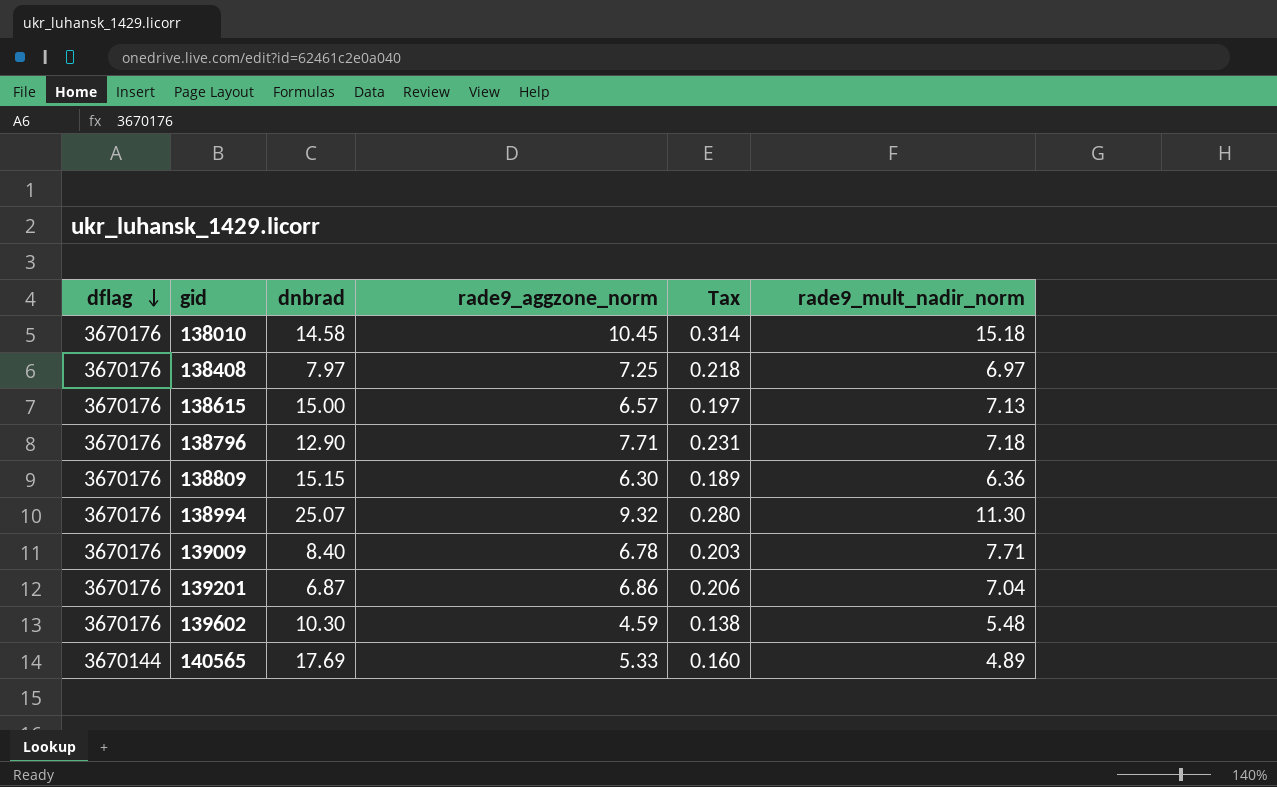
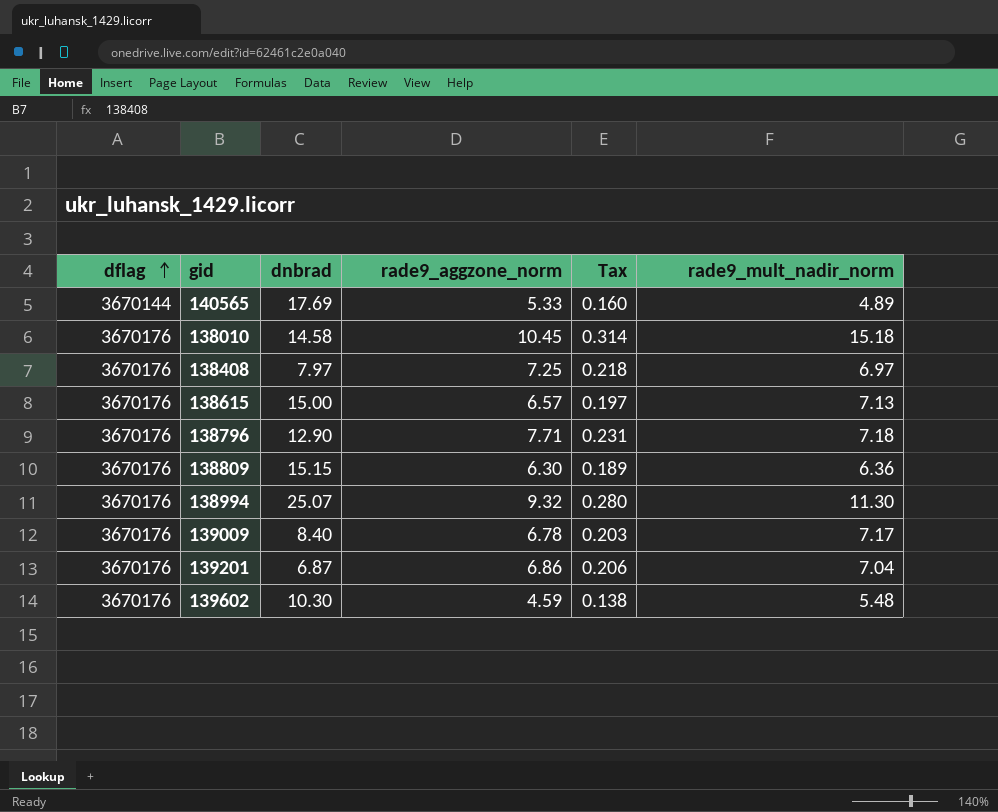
row order: dflag descending -> dflag ascending
139009 | rade9_mult_nadir_norm: 7.71 -> 7.17

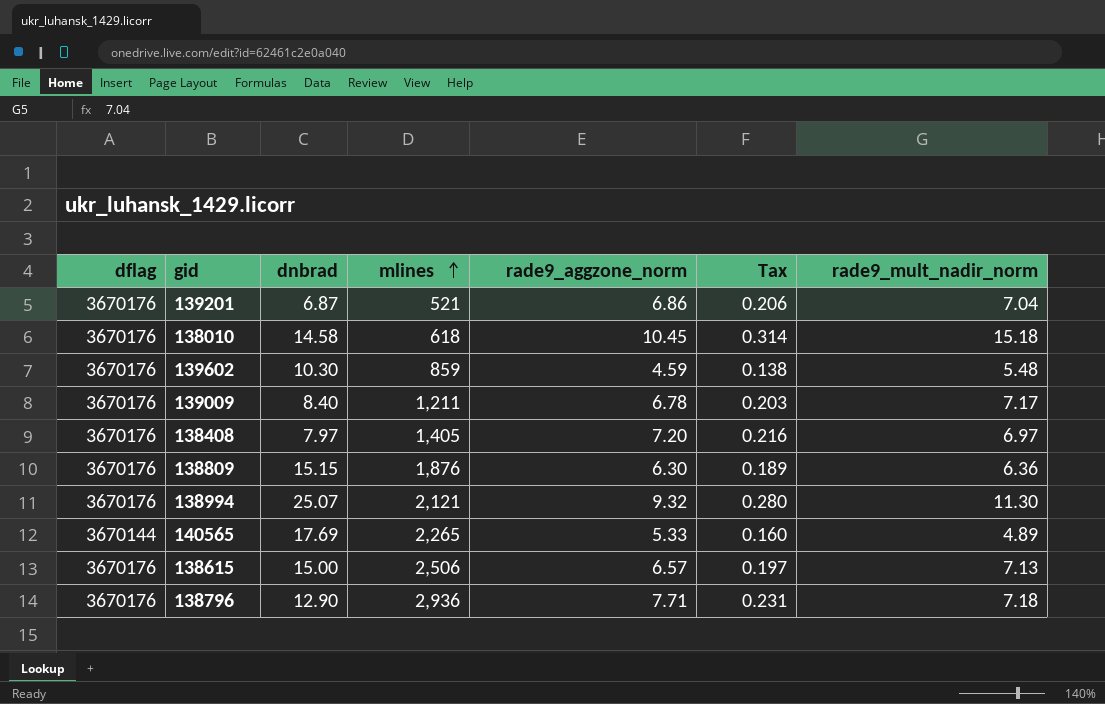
row order: dflag ascending -> mlines ascending
column mlines | position: none -> 4
138408 | rade9_aggzone_norm: 7.25 -> 7.20
138408 | Tax: 0.218 -> 0.216

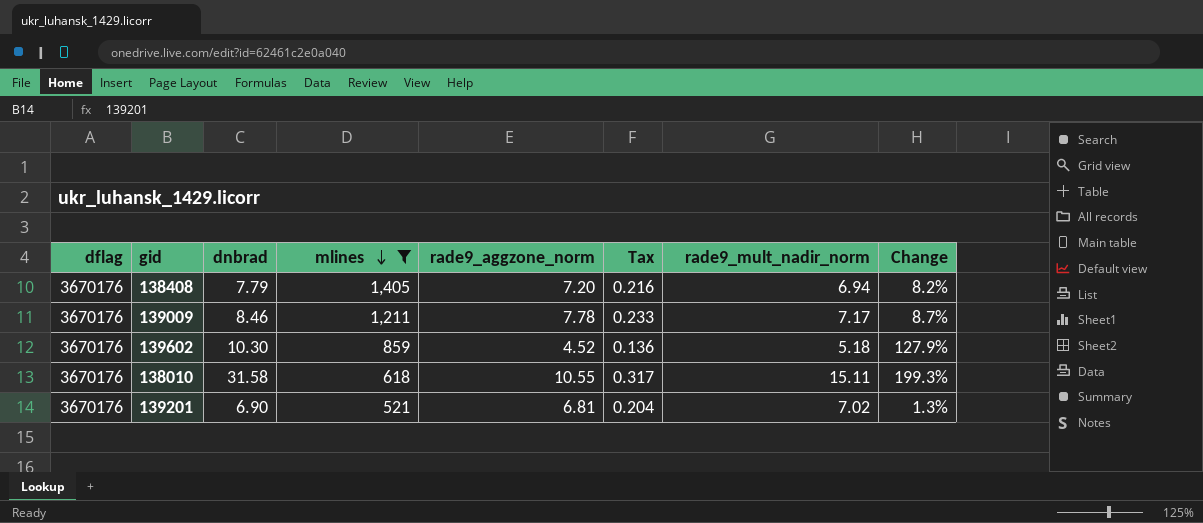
filter: none -> mlines <= 1,405
row order: mlines ascending -> mlines descending
column Change | formula: none -> ([dnbrad] - [rade9_aggzone_norm]) / [rade9_aggzone_norm]
138408 | dnbrad: 7.97 -> 7.79
138408 | rade9_mult_nadir_norm: 6.97 -> 6.94
139009 | dnbrad: 8.40 -> 8.46
139009 | rade9_aggzone_norm: 6.78 -> 7.78
139009 | Tax: 0.203 -> 0.233
139602 | rade9_aggzone_norm: 4.59 -> 4.52
139602 | Tax: 0.138 -> 0.136
139602 | rade9_mult_nadir_norm: 5.48 -> 5.18
138010 | dnbrad: 14.58 -> 31.58
138010 | rade9_aggzone_norm: 10.45 -> 10.55
138010 | Tax: 0.314 -> 0.317
138010 | rade9_mult_nadir_norm: 15.18 -> 15.11
139201 | dnbrad: 6.87 -> 6.90
139201 | rade9_aggzone_norm: 6.86 -> 6.81
139201 | Tax: 0.206 -> 0.204
139201 | rade9_mult_nadir_norm: 7.04 -> 7.02

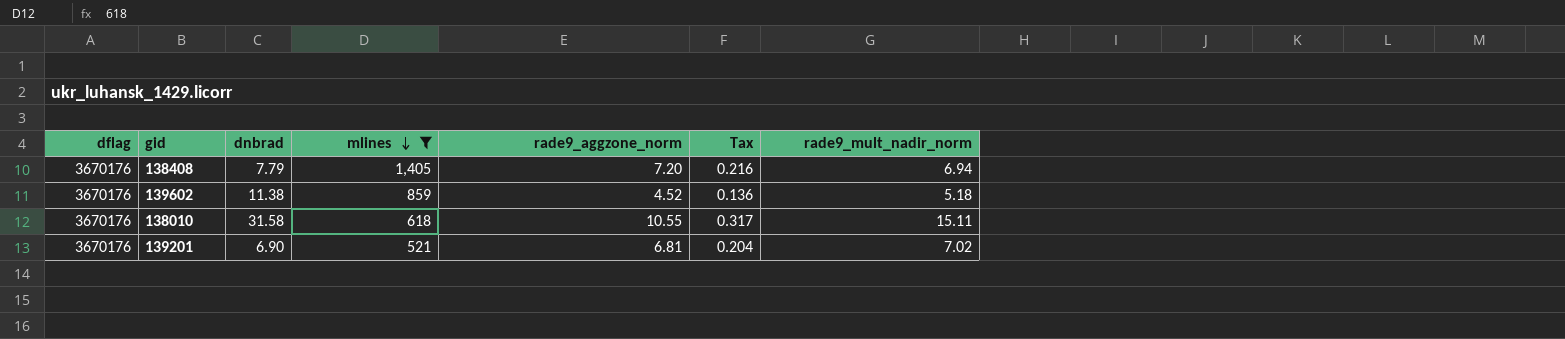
column Change | formula: ([dnbrad] - [rade9_aggzone_norm]) / [rade9_aggzone_norm] -> none
row 139009: 3670176 | 8.46 | 1,211 | 7.78 | 0.233 | 7.17 | 8.7% -> none
139602 | dnbrad: 10.30 -> 11.38

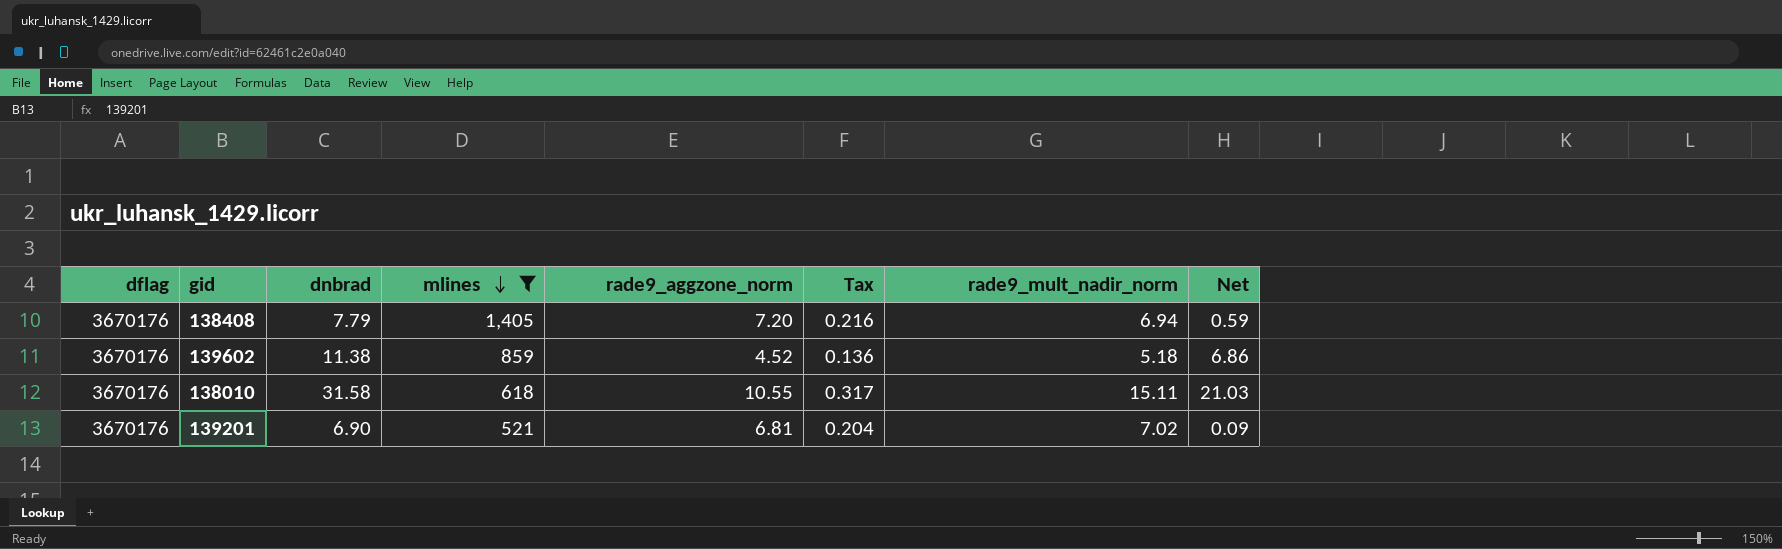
column Net | formula: none -> [dnbrad] - [rade9_aggzone_norm]

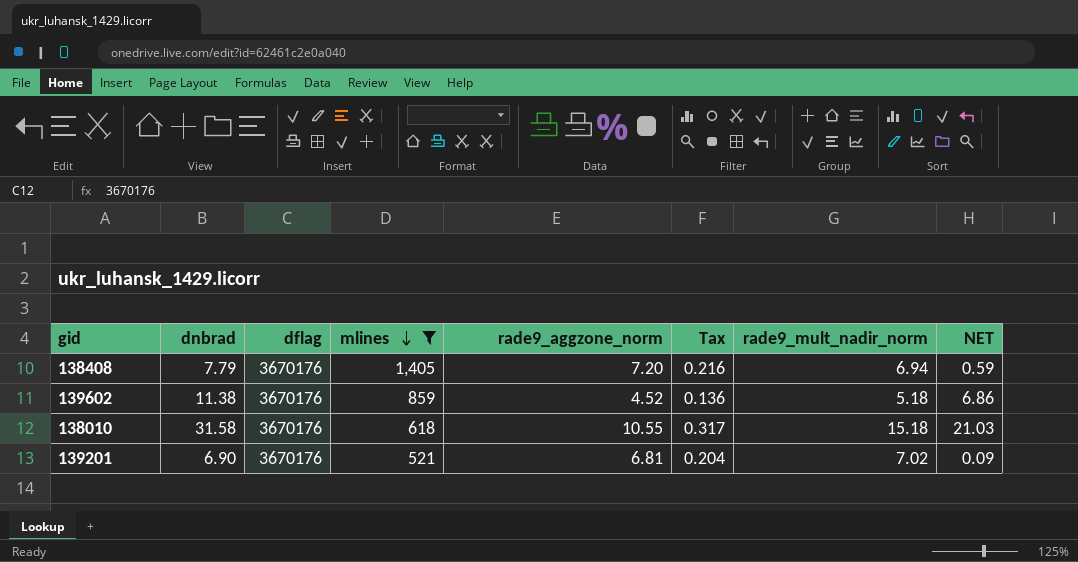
column dflag | position: 1 -> 3
column name: Net -> NET
138010 | rade9_mult_nadir_norm: 15.11 -> 15.18

